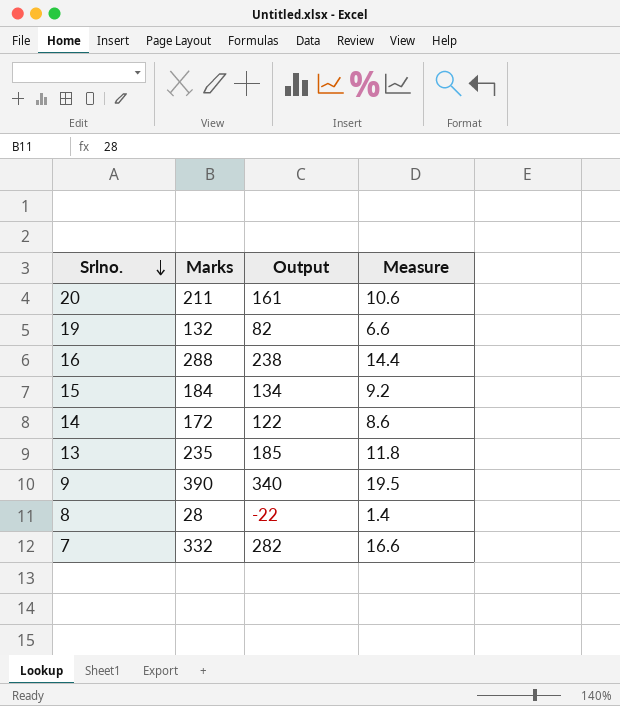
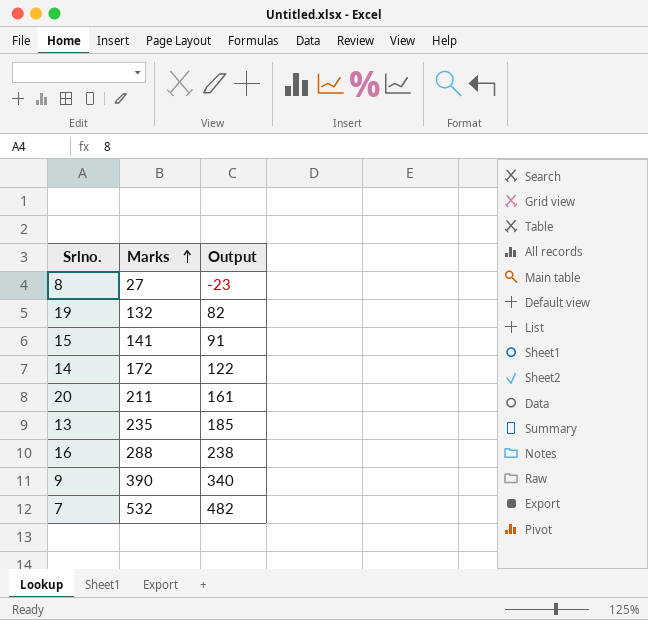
row order: Srlno. descending -> Marks ascending
column Measure | formula: [Marks] * 0.05 -> none
8 | Marks: 28 -> 27
8 | Output: -22 -> -23
15 | Marks: 184 -> 141
15 | Output: 134 -> 91
7 | Marks: 332 -> 532
7 | Output: 282 -> 482

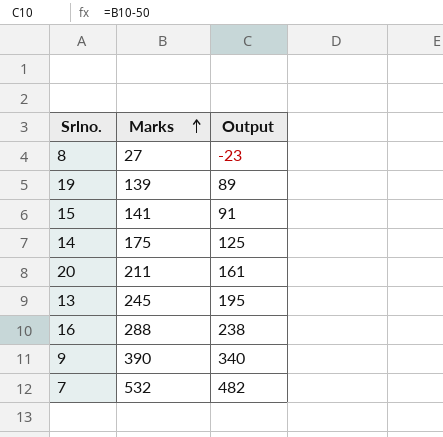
19 | Marks: 132 -> 139
19 | Output: 82 -> 89
14 | Marks: 172 -> 175
14 | Output: 122 -> 125
13 | Marks: 235 -> 245
13 | Output: 185 -> 195

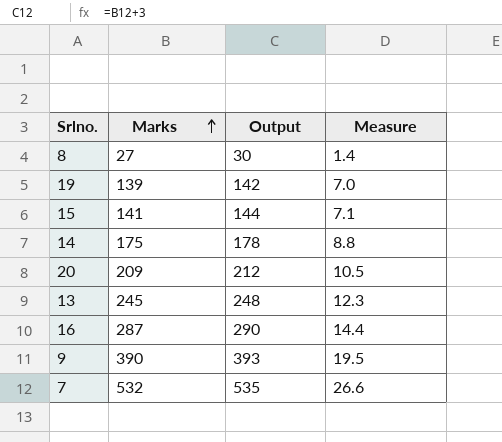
column Output | formula: [Marks] - 50 -> [Marks] + 3
column Measure | formula: none -> [Marks] * 0.05
20 | Marks: 211 -> 209
16 | Marks: 288 -> 287

